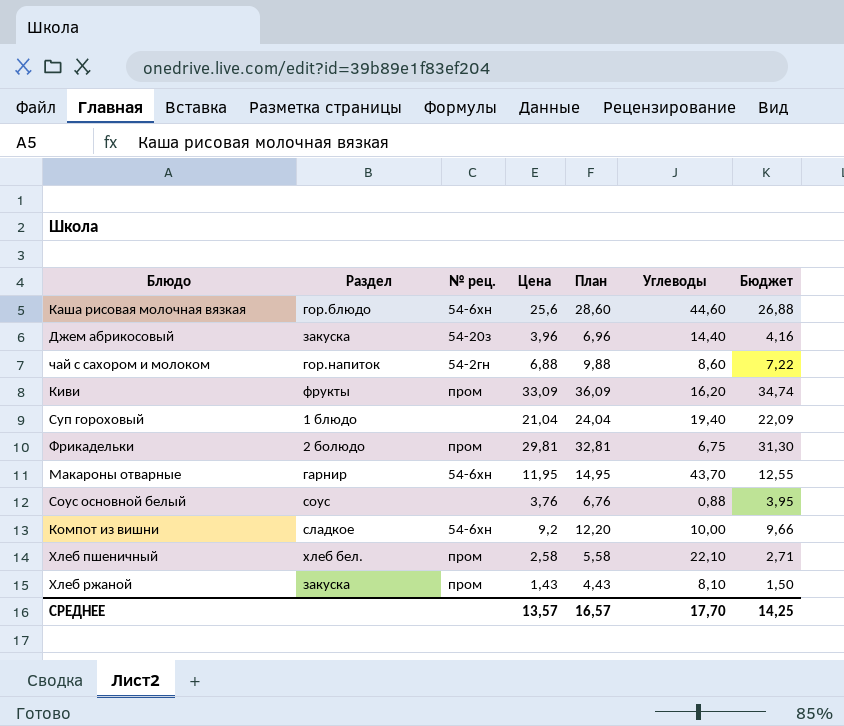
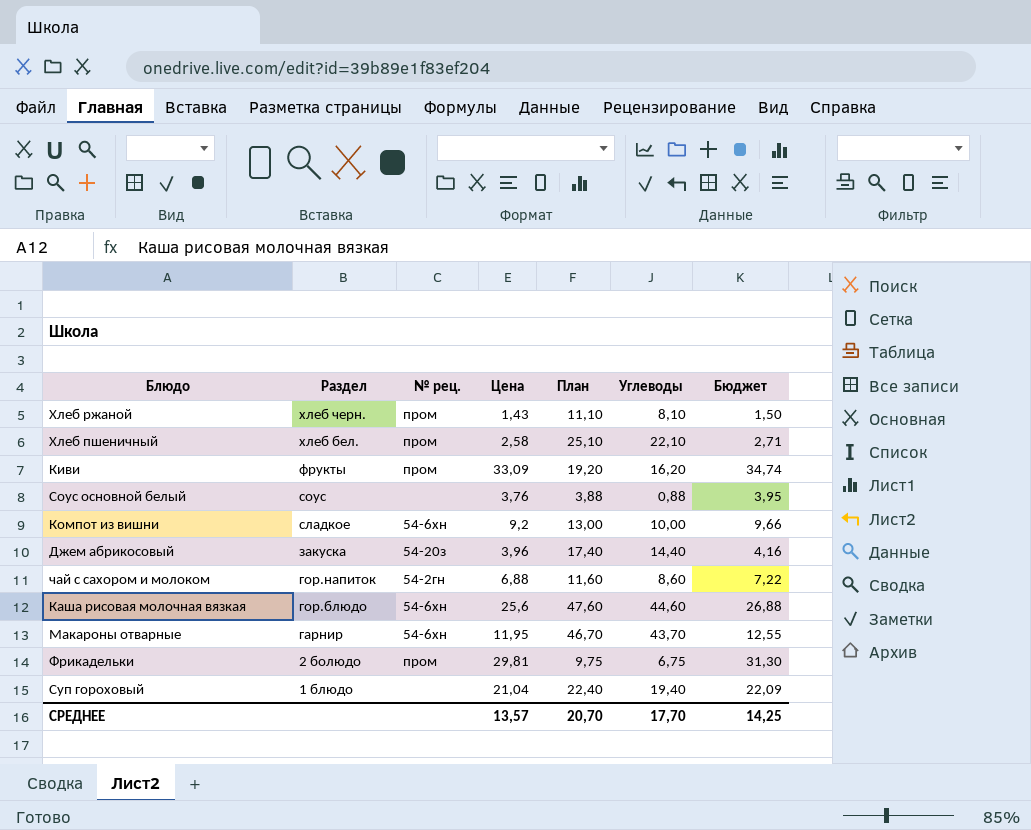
row order: none -> Раздел descending
column План | formula: [Цена] + 3 -> [Углеводы] + 3
Хлеб ржаной | Раздел: закуска -> хлеб черн.
СРЕДНЕЕ | План: 16,57 -> 20,70

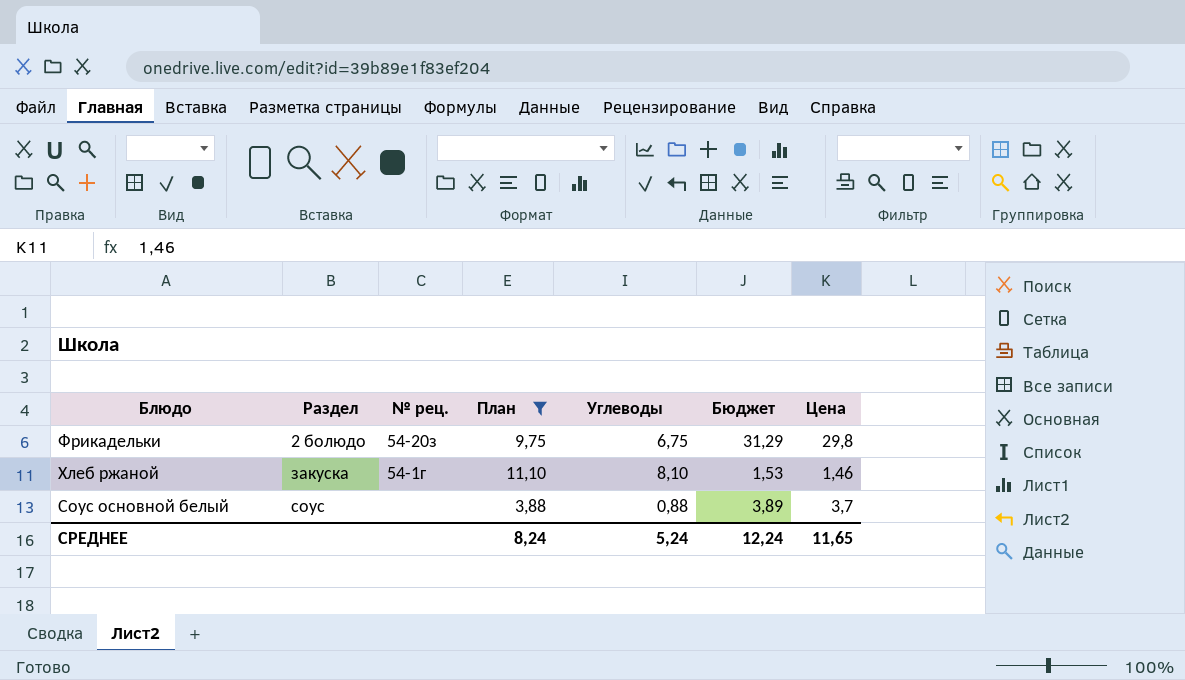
filter: none -> План <= 11,10
row order: Раздел descending -> Раздел ascending
column Цена | position: 4 -> 7
Фрикадельки | № рец.: пром -> 54-20з
Фрикадельки | Бюджет: 31,30 -> 31,29
Фрикадельки | Цена: 29,81 -> 29,8
Хлеб ржаной | Раздел: хлеб черн. -> закуска
Хлеб ржаной | № рец.: пром -> 54-1г
Хлеб ржаной | Бюджет: 1,50 -> 1,53
Хлеб ржаной | Цена: 1,43 -> 1,46
Соус основной белый | Бюджет: 3,95 -> 3,89
Соус основной белый | Цена: 3,76 -> 3,7
СРЕДНЕЕ | План: 20,70 -> 8,24
СРЕДНЕЕ | Углеводы: 17,70 -> 5,24
СРЕДНЕЕ | Бюджет: 14,25 -> 12,24
СРЕДНЕЕ | Цена: 13,57 -> 11,65

